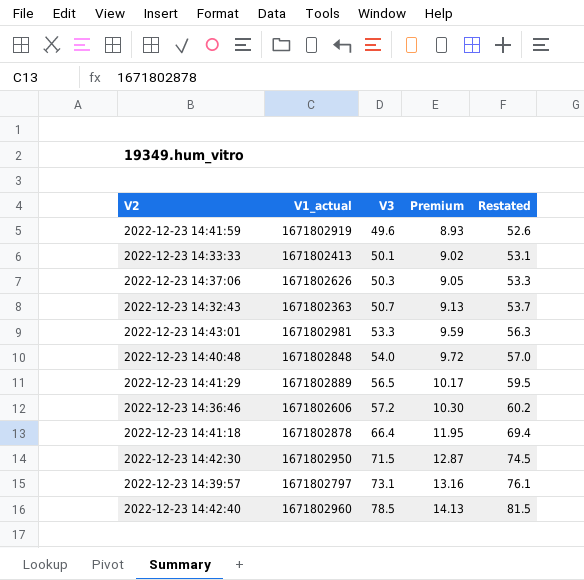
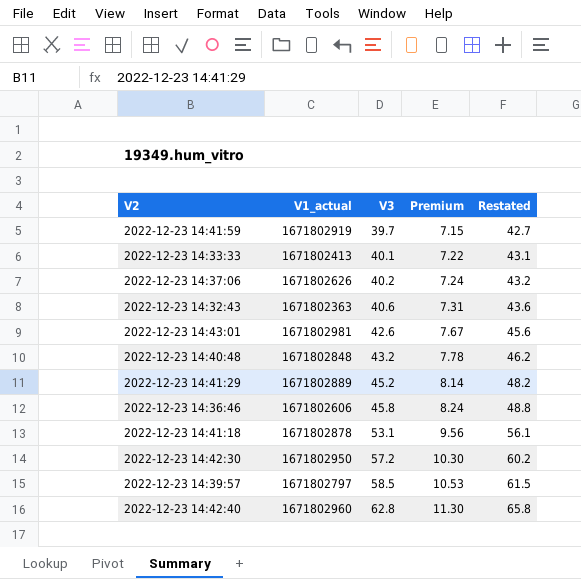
2022-12-23 14:41:59 | V3: 49.6 -> 39.7
2022-12-23 14:41:59 | Premium: 8.93 -> 7.15
2022-12-23 14:41:59 | Restated: 52.6 -> 42.7
2022-12-23 14:33:33 | V3: 50.1 -> 40.1
2022-12-23 14:33:33 | Premium: 9.02 -> 7.22
2022-12-23 14:33:33 | Restated: 53.1 -> 43.1
2022-12-23 14:37:06 | V3: 50.3 -> 40.2
2022-12-23 14:37:06 | Premium: 9.05 -> 7.24
2022-12-23 14:37:06 | Restated: 53.3 -> 43.2
2022-12-23 14:32:43 | V3: 50.7 -> 40.6
2022-12-23 14:32:43 | Premium: 9.13 -> 7.31
2022-12-23 14:32:43 | Restated: 53.7 -> 43.6
2022-12-23 14:43:01 | V3: 53.3 -> 42.6
2022-12-23 14:43:01 | Premium: 9.59 -> 7.67
2022-12-23 14:43:01 | Restated: 56.3 -> 45.6
2022-12-23 14:40:48 | V3: 54.0 -> 43.2
2022-12-23 14:40:48 | Premium: 9.72 -> 7.78
2022-12-23 14:40:48 | Restated: 57.0 -> 46.2
2022-12-23 14:41:29 | V3: 56.5 -> 45.2
2022-12-23 14:41:29 | Premium: 10.17 -> 8.14
2022-12-23 14:41:29 | Restated: 59.5 -> 48.2
2022-12-23 14:36:46 | V3: 57.2 -> 45.8
2022-12-23 14:36:46 | Premium: 10.30 -> 8.24
2022-12-23 14:36:46 | Restated: 60.2 -> 48.8
2022-12-23 14:41:18 | V3: 66.4 -> 53.1
2022-12-23 14:41:18 | Premium: 11.95 -> 9.56
2022-12-23 14:41:18 | Restated: 69.4 -> 56.1
2022-12-23 14:42:30 | V3: 71.5 -> 57.2
2022-12-23 14:42:30 | Premium: 12.87 -> 10.30
2022-12-23 14:42:30 | Restated: 74.5 -> 60.2
2022-12-23 14:39:57 | V3: 73.1 -> 58.5
2022-12-23 14:39:57 | Premium: 13.16 -> 10.53
2022-12-23 14:39:57 | Restated: 76.1 -> 61.5
2022-12-23 14:42:40 | V3: 78.5 -> 62.8
2022-12-23 14:42:40 | Premium: 14.13 -> 11.30
2022-12-23 14:42:40 | Restated: 81.5 -> 65.8

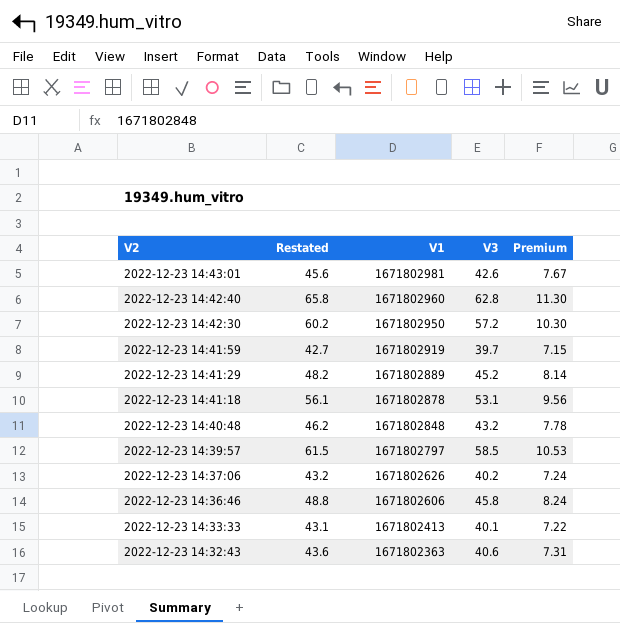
row order: V3 ascending -> V2 descending
column Restated | position: 5 -> 2
column name: V1_actual -> V1

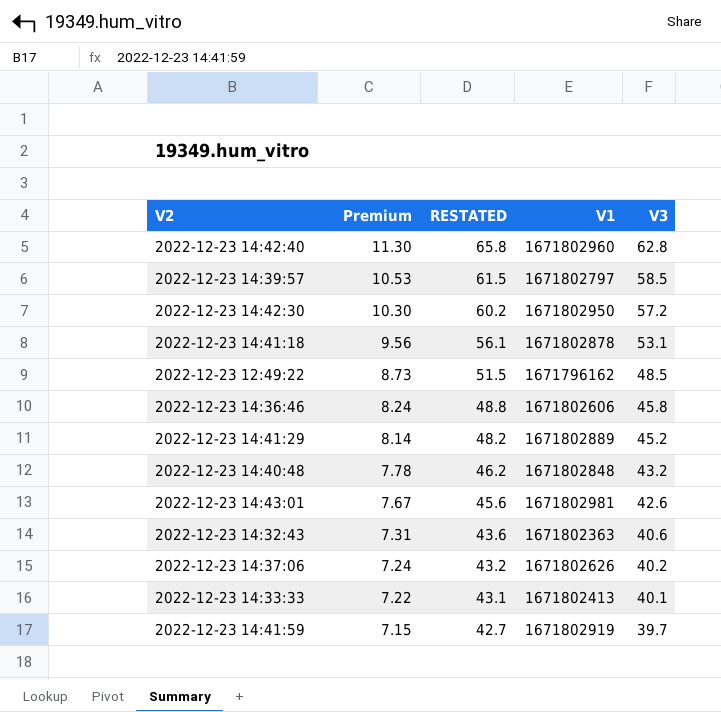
row order: V2 descending -> Premium descending
column Premium | position: 5 -> 2
column name: Restated -> RESTATED
row 2022-12-23 12:49:22: none -> 8.73 | 51.5 | 1671796162 | 48.5

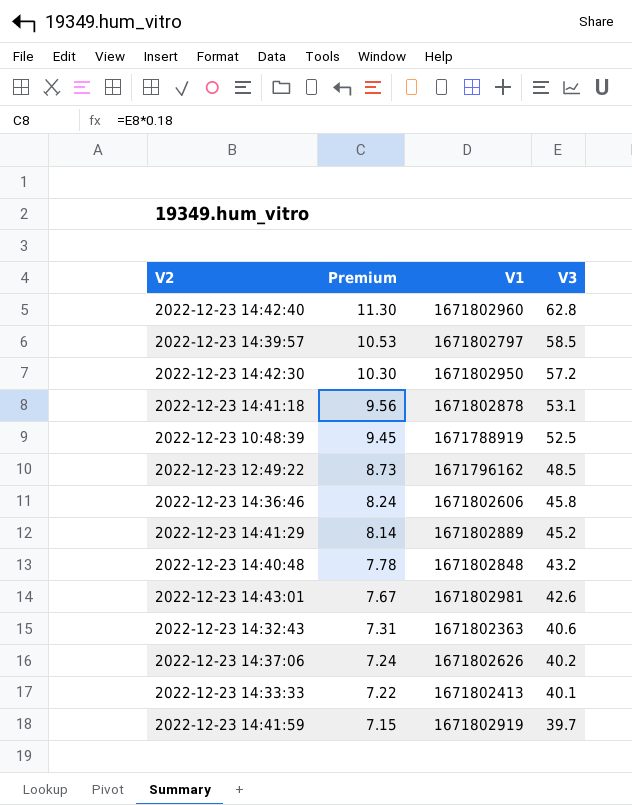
column RESTATED | formula: [V3] + 3 -> none
row 2022-12-23 10:48:39: none -> 9.45 | 1671788919 | 52.5

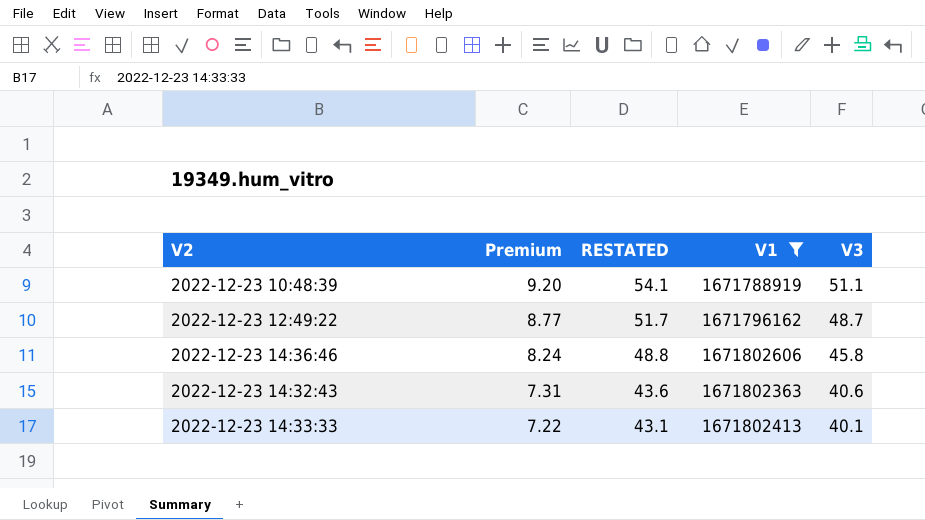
filter: none -> V1 <= 1671802606
column RESTATED | formula: none -> [V3] + 3
2022-12-23 10:48:39 | Premium: 9.45 -> 9.20
2022-12-23 10:48:39 | V3: 52.5 -> 51.1
2022-12-23 12:49:22 | Premium: 8.73 -> 8.77
2022-12-23 12:49:22 | V3: 48.5 -> 48.7

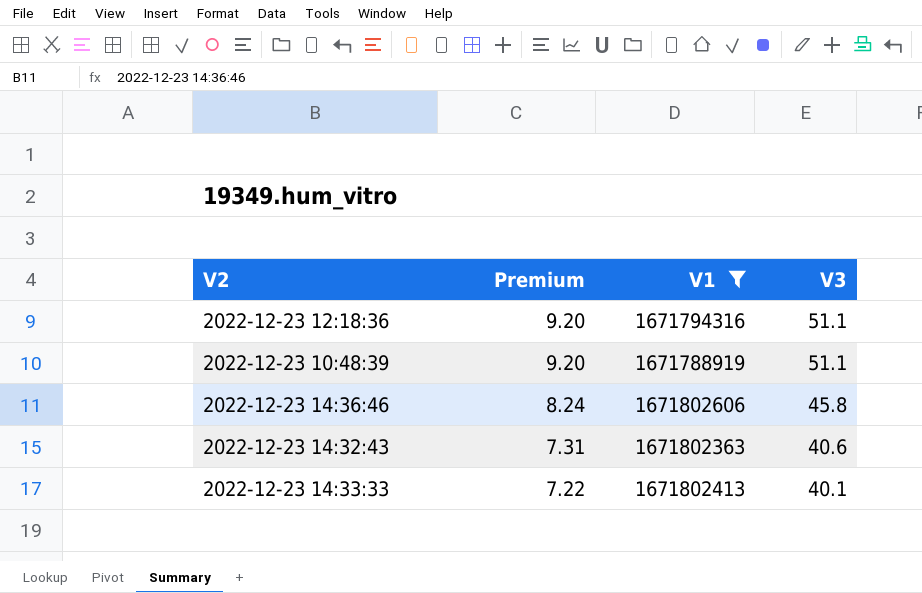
column RESTATED | formula: [V3] + 3 -> none
row 2022-12-23 12:49:22: 8.77 | 51.7 | 1671796162 | 48.7 -> none
row 2022-12-23 12:18:36: none -> 9.20 | 1671794316 | 51.1

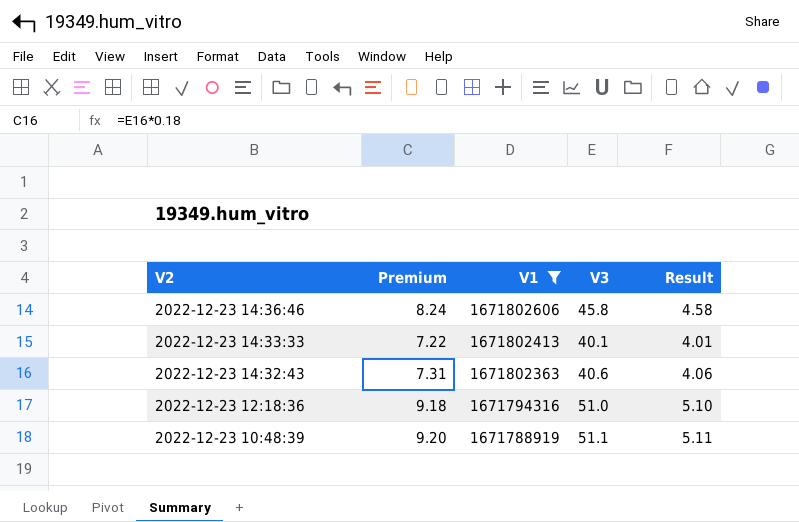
row order: Premium descending -> V2 descending
column Result | formula: none -> [V3] * 0.1
2022-12-23 12:18:36 | Premium: 9.20 -> 9.18
2022-12-23 12:18:36 | V3: 51.1 -> 51.0

